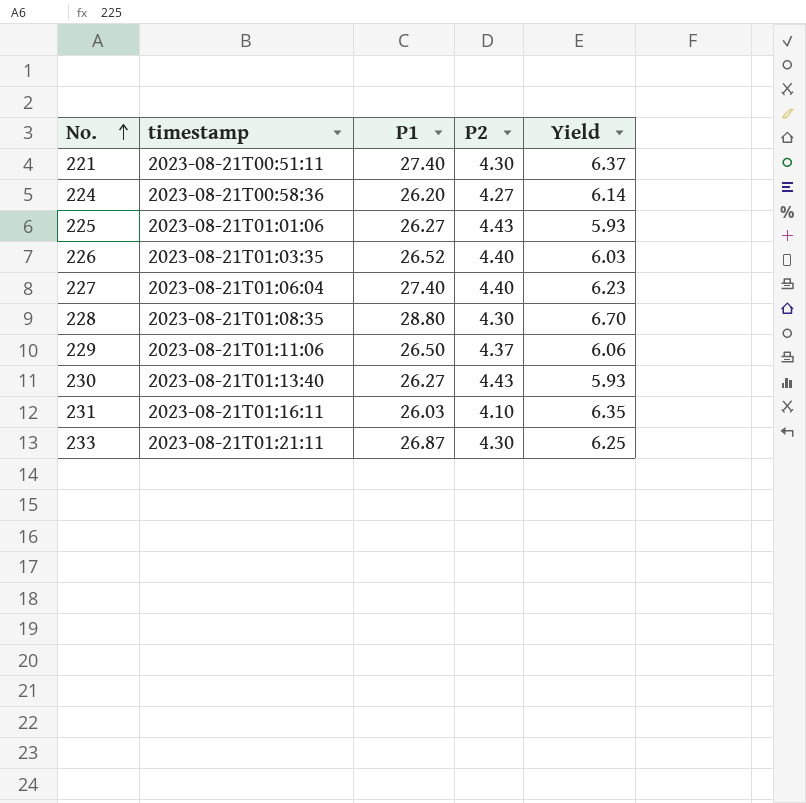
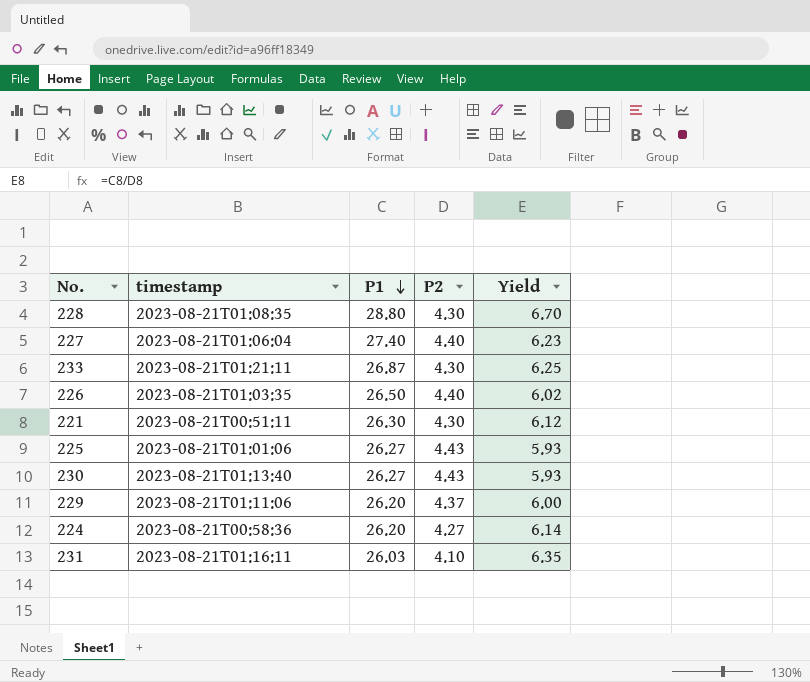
row order: No. ascending -> P1 descending
226 | P1: 26.52 -> 26.50
226 | Yield: 6.03 -> 6.02
221 | P1: 27.40 -> 26.30
221 | Yield: 6.37 -> 6.12
229 | P1: 26.50 -> 26.20
229 | Yield: 6.06 -> 6.00

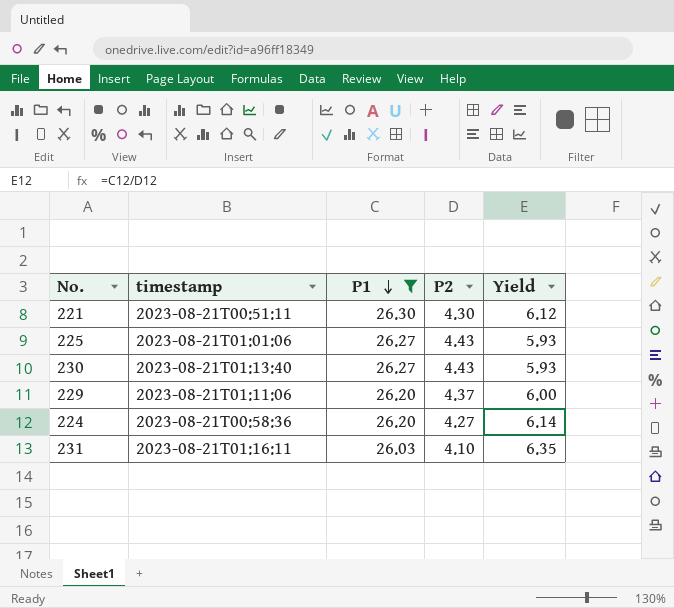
filter: none -> P1 <= 26.30

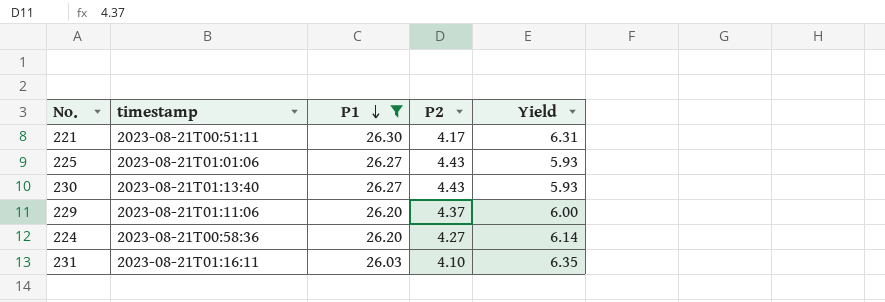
221 | P2: 4.30 -> 4.17
221 | Yield: 6.12 -> 6.31

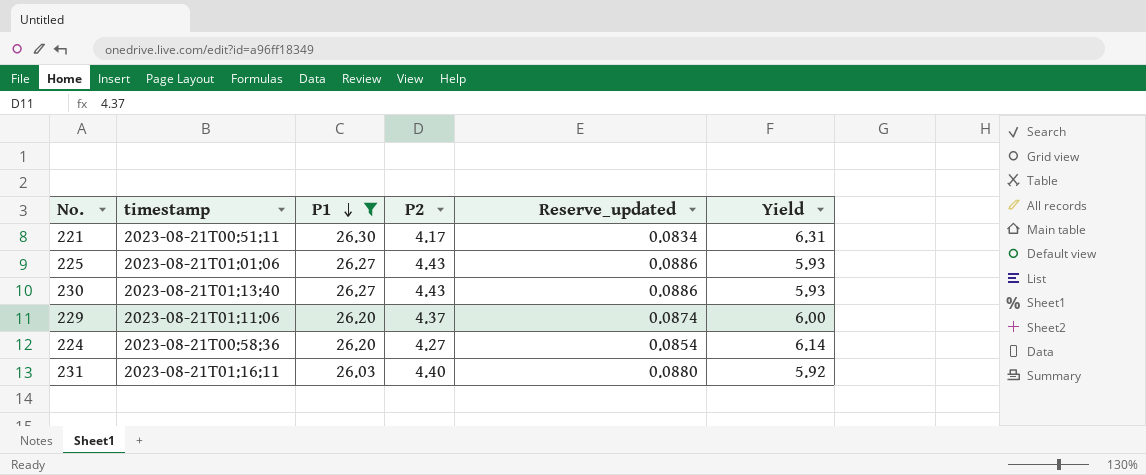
column Reserve_updated | formula: none -> [P2] * 0.02
231 | P2: 4.10 -> 4.40
231 | Yield: 6.35 -> 5.92

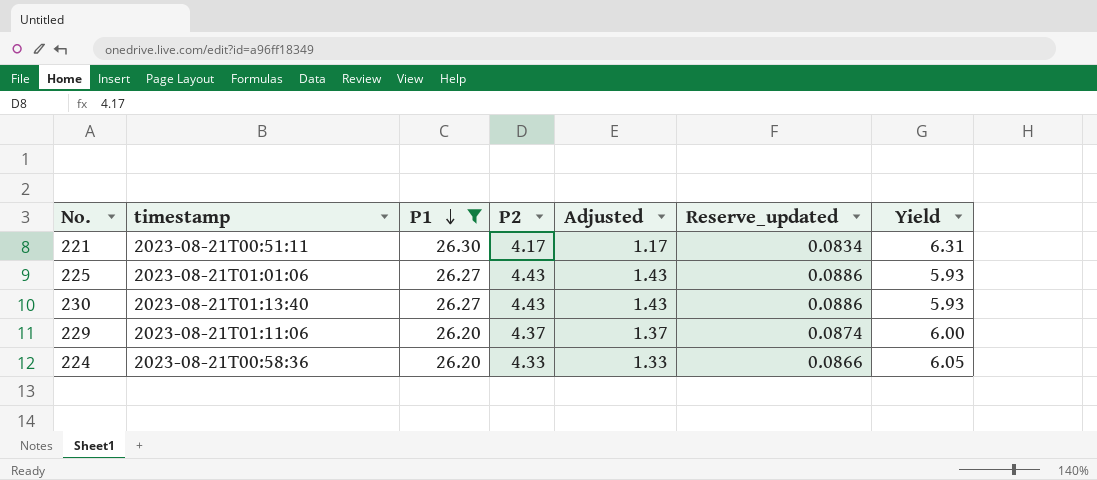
column Adjusted | formula: none -> [P2] - 3
row 231: 2023-08-21T01:16:11 | 26.03 | 4.40 | 0.0880 | 5.92 -> none
224 | P2: 4.27 -> 4.33
224 | Reserve_updated: 0.0854 -> 0.0866
224 | Yield: 6.14 -> 6.05

